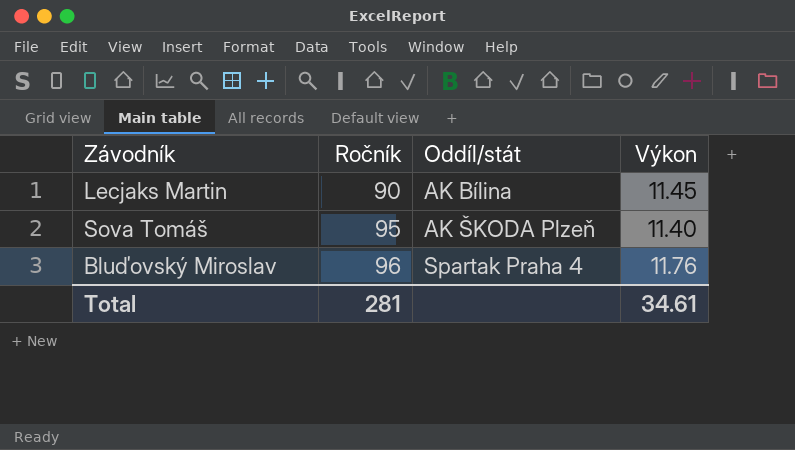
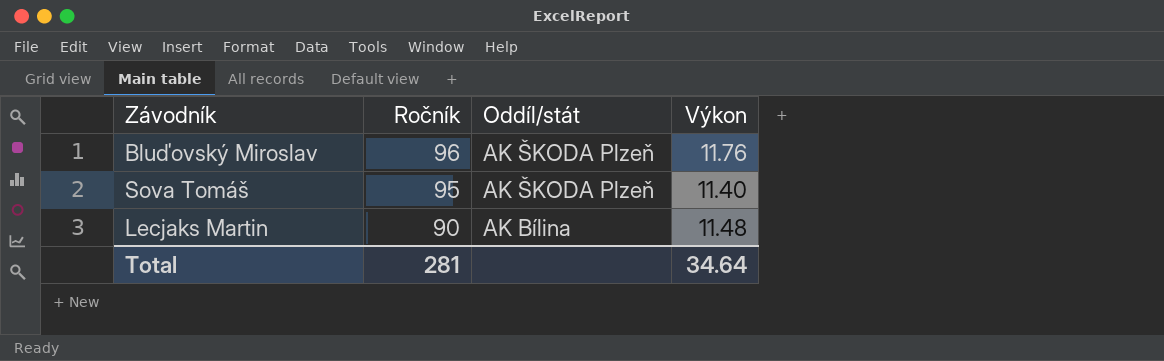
row order: Ročník ascending -> Ročník descending
Bluďovský Miroslav | Oddíl/stát: Spartak Praha 4 -> AK ŠKODA Plzeň
Lecjaks Martin | Výkon: 11.45 -> 11.48
Total | Výkon: 34.61 -> 34.64

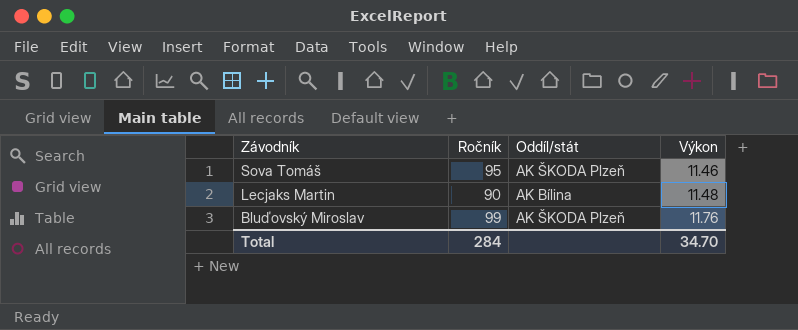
row order: Ročník descending -> Závodník descending
Sova Tomáš | Výkon: 11.40 -> 11.46
Bluďovský Miroslav | Ročník: 96 -> 99
Total | Ročník: 281 -> 284
Total | Výkon: 34.64 -> 34.70

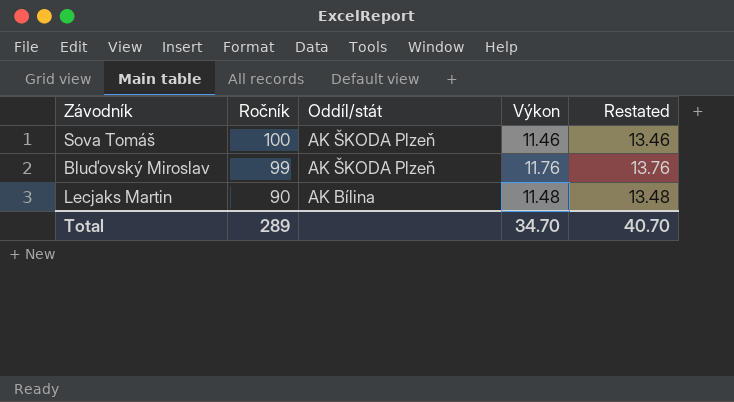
row order: Závodník descending -> Ročník descending
column Restated | formula: none -> [Výkon] + 2
Sova Tomáš | Ročník: 95 -> 100
Total | Ročník: 284 -> 289

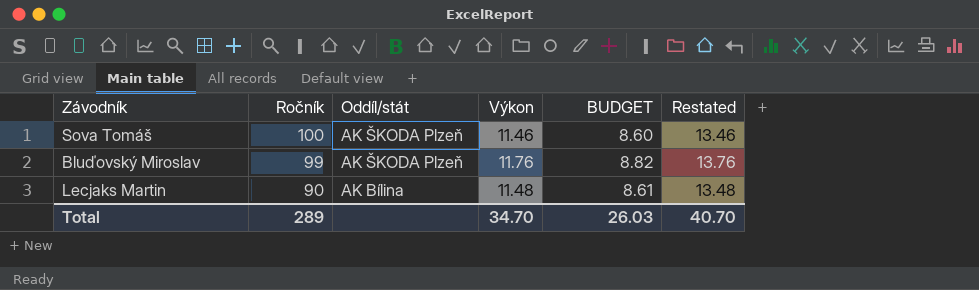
column BUDGET | formula: none -> [Výkon] * 0.75

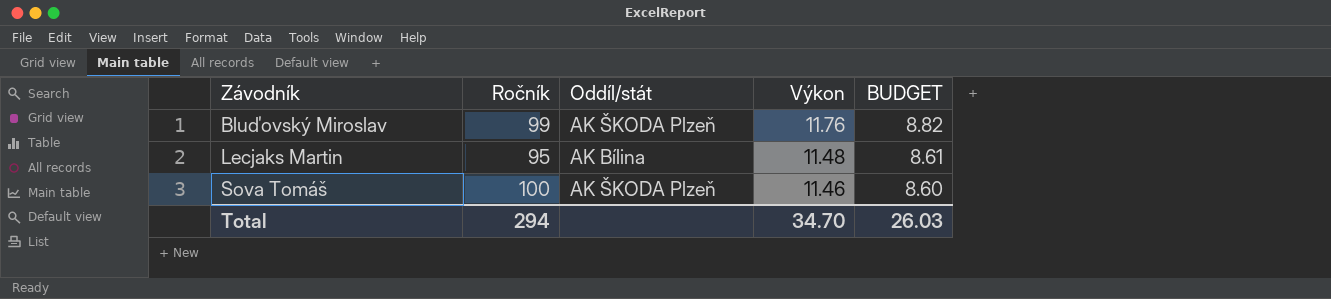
row order: Ročník descending -> Závodník ascending
column Restated | formula: [Výkon] + 2 -> none
Lecjaks Martin | Ročník: 90 -> 95
Total | Ročník: 289 -> 294

